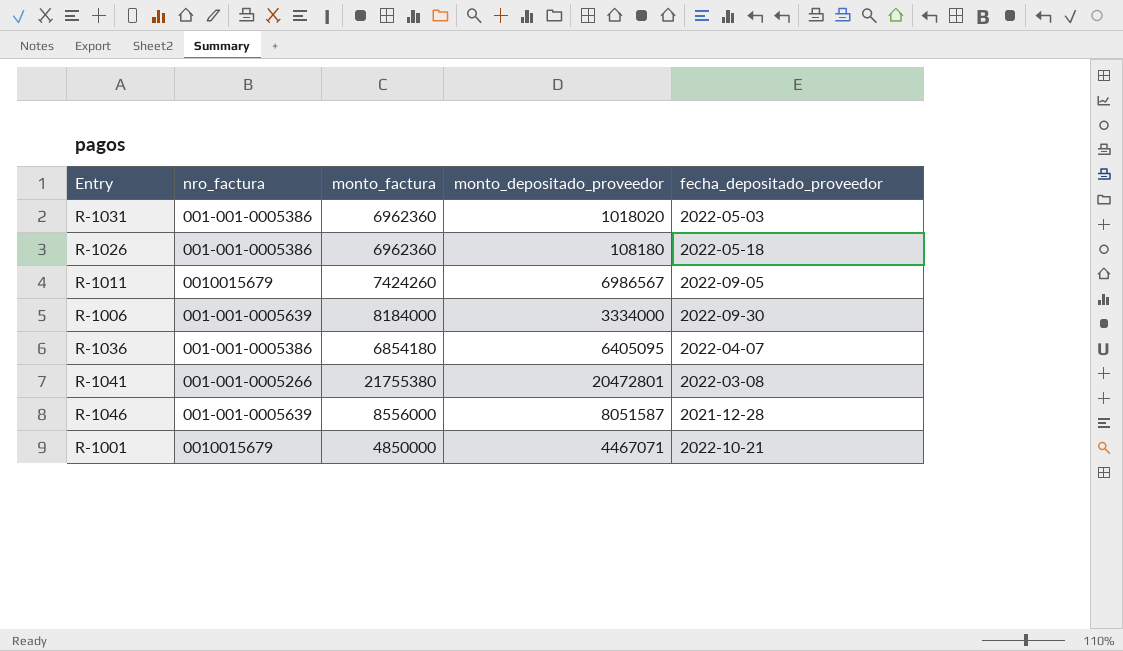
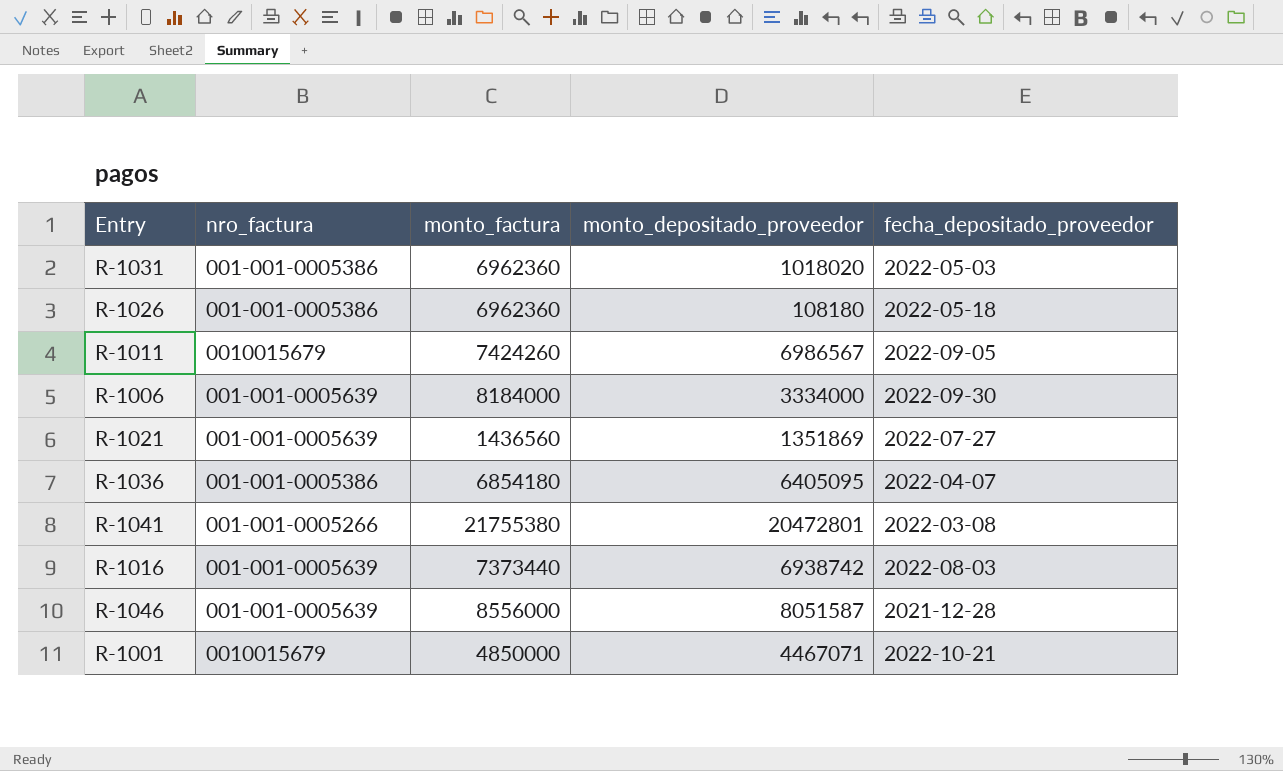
row R-1021: none -> 001-001-0005639 | 1436560 | 1351869 | 2022-07-27
row R-1016: none -> 001-001-0005639 | 7373440 | 6938742 | 2022-08-03

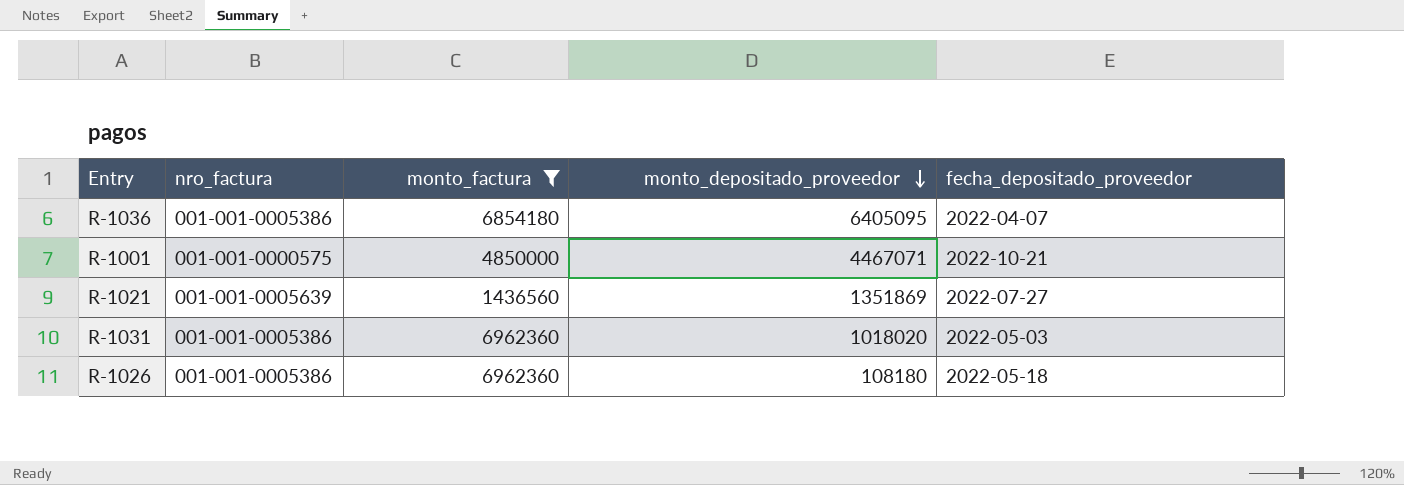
filter: none -> monto_factura <= 6962360
row order: none -> monto_depositado_proveedor descending
R-1001 | nro_factura: 0010015679 -> 001-001-0000575

